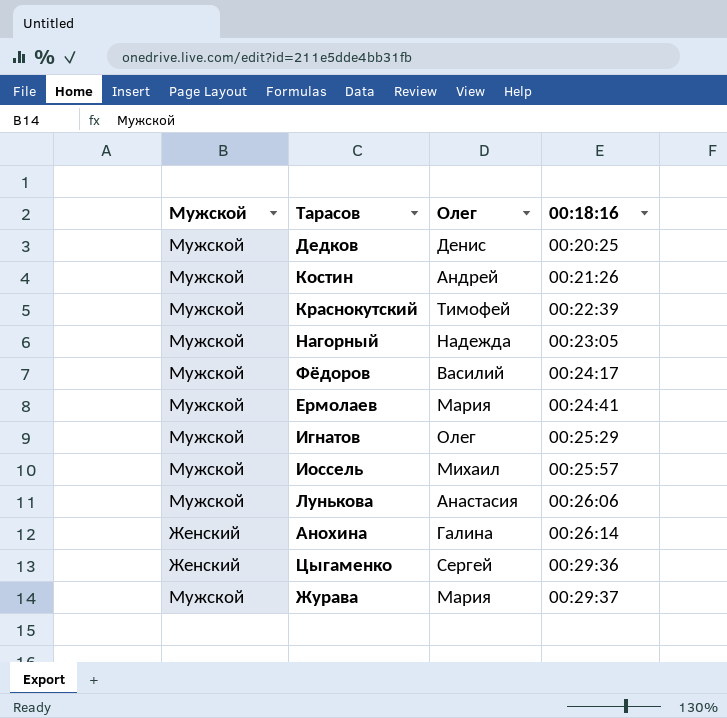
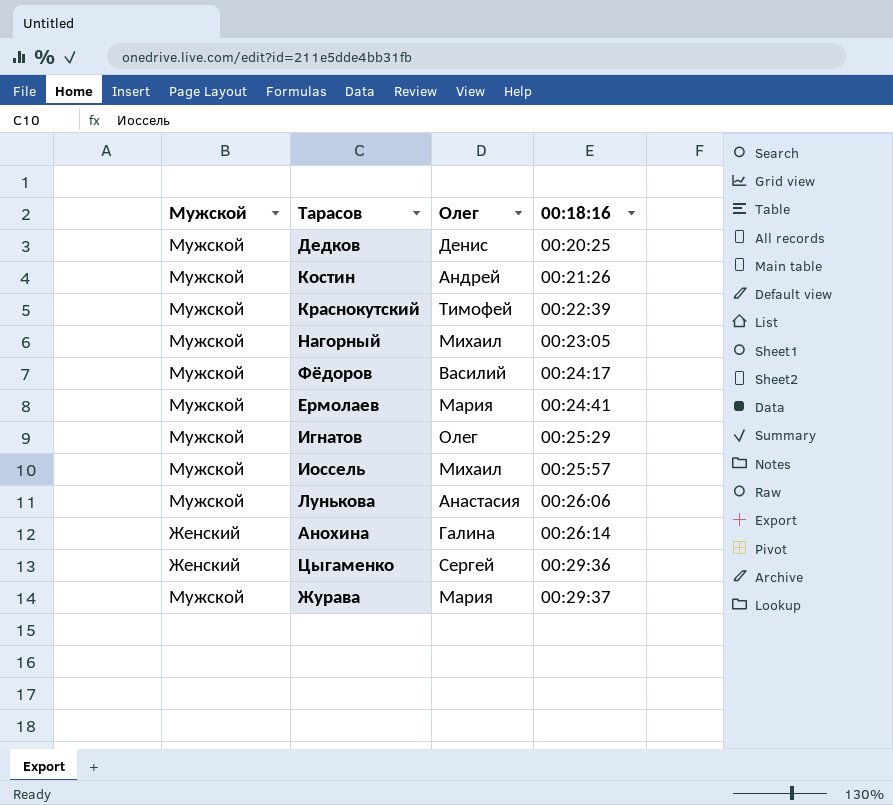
Нагорный | Олег: Надежда -> Михаил

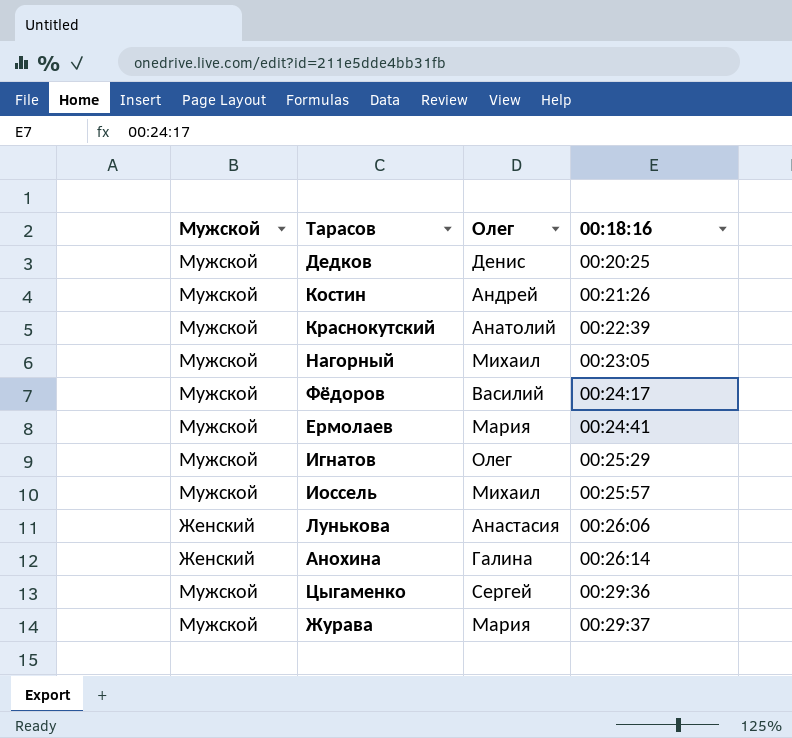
Краснокутский | Олег: Тимофей -> Анатолий
Лунькова | Мужской: Мужской -> Женский
Цыгаменко | Мужской: Женский -> Мужской

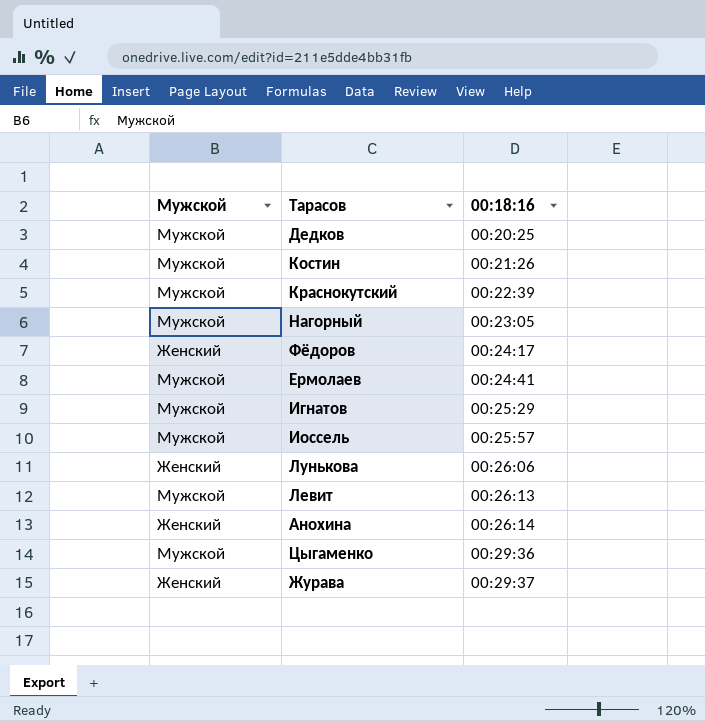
column Олег | position: 3 -> none
Фёдоров | Мужской: Мужской -> Женский
row Левит: none -> Мужской | 00:26:13
Журава | Мужской: Мужской -> Женский

